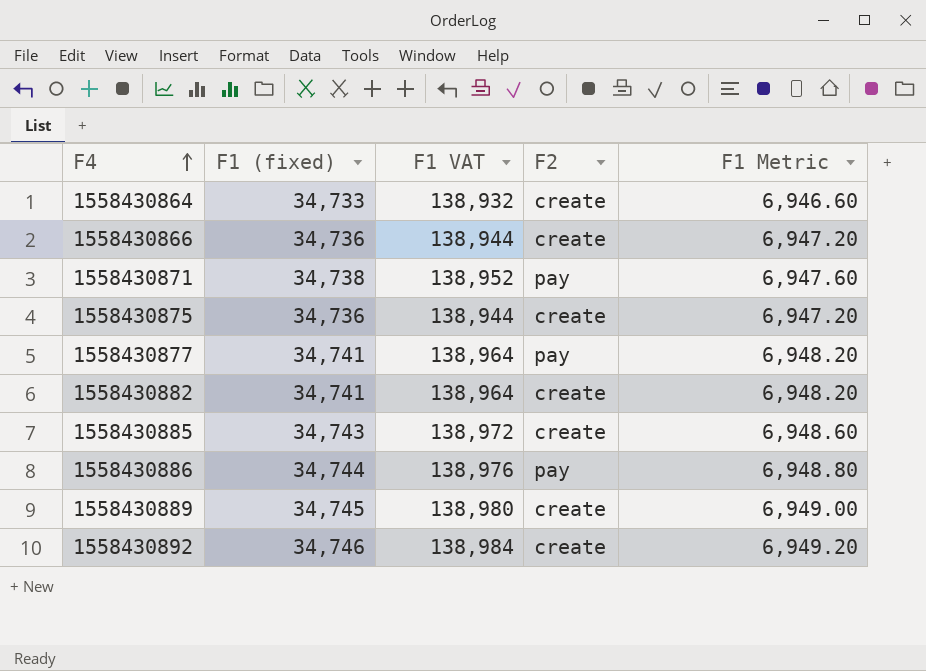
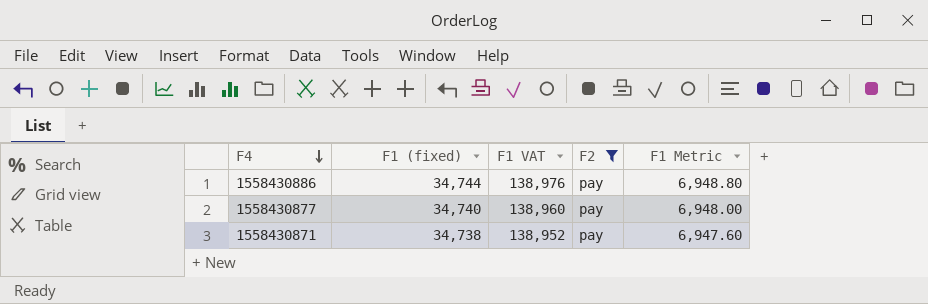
filter: none -> F2 = pay
row order: F4 ascending -> F4 descending
1558430877 | F1 (fixed): 34,741 -> 34,740
1558430877 | F1 VAT: 138,964 -> 138,960
1558430877 | F1 Metric: 6,948.20 -> 6,948.00

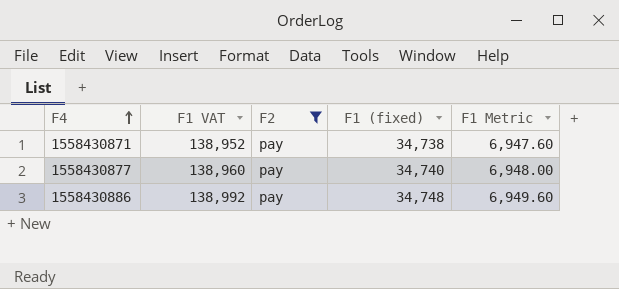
row order: F4 descending -> F4 ascending
column F1 (fixed) | position: 2 -> 4
1558430886 | F1 VAT: 138,976 -> 138,992
1558430886 | F1 (fixed): 34,744 -> 34,748
1558430886 | F1 Metric: 6,948.80 -> 6,949.60

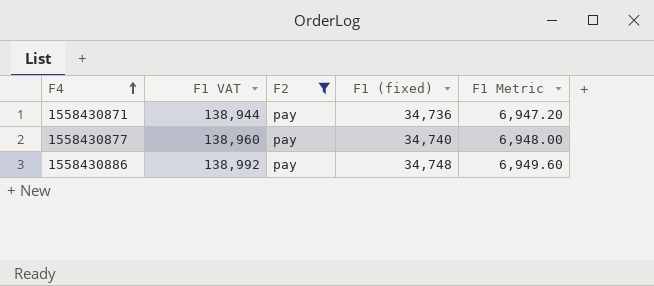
1558430871 | F1 VAT: 138,952 -> 138,944
1558430871 | F1 (fixed): 34,738 -> 34,736
1558430871 | F1 Metric: 6,947.60 -> 6,947.20

